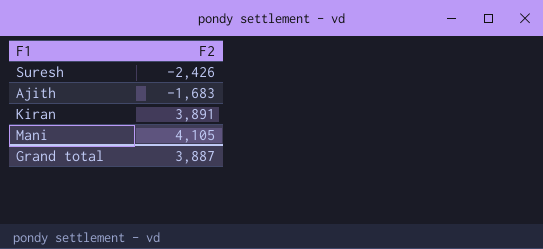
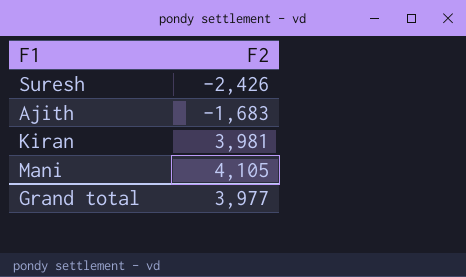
Kiran | F2: 3,891 -> 3,981
Grand total | F2: 3,887 -> 3,977

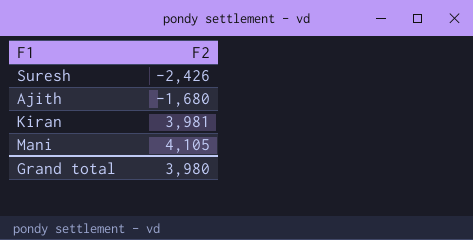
Ajith | F2: -1,683 -> -1,680
Grand total | F2: 3,977 -> 3,980

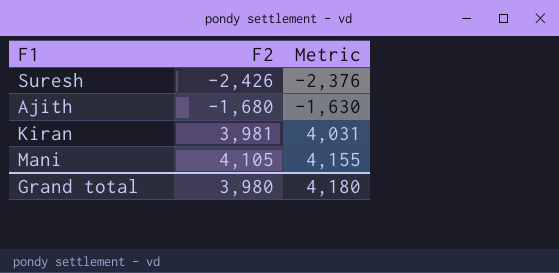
column Metric | formula: none -> [F2] + 50

